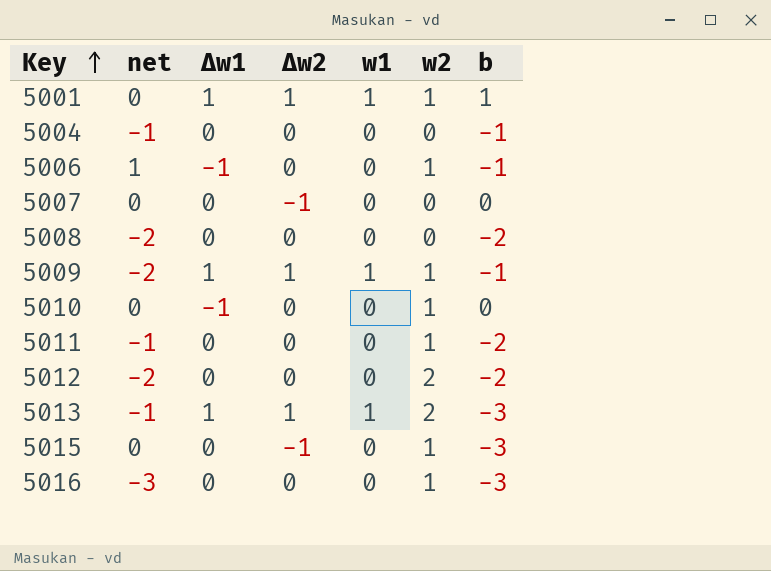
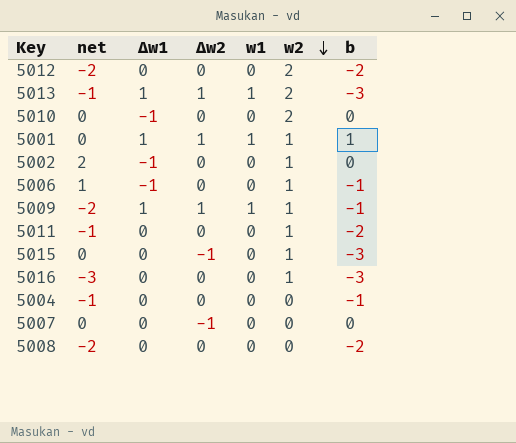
row order: Key ascending -> w2 descending
5010 | w2: 1 -> 2
row 5002: none -> 2 | -1 | 0 | 0 | 1 | 0

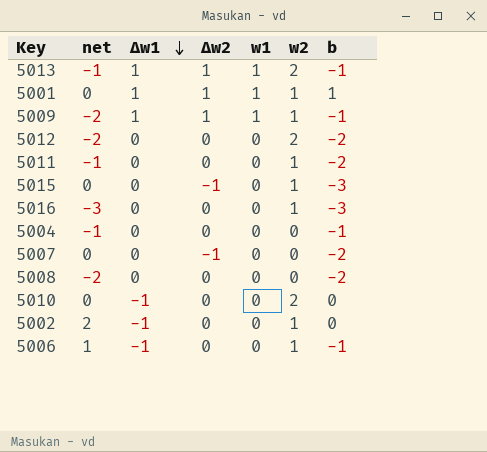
row order: w2 descending -> Δw1 descending
5013 | b: -3 -> -1
5007 | b: 0 -> -2

